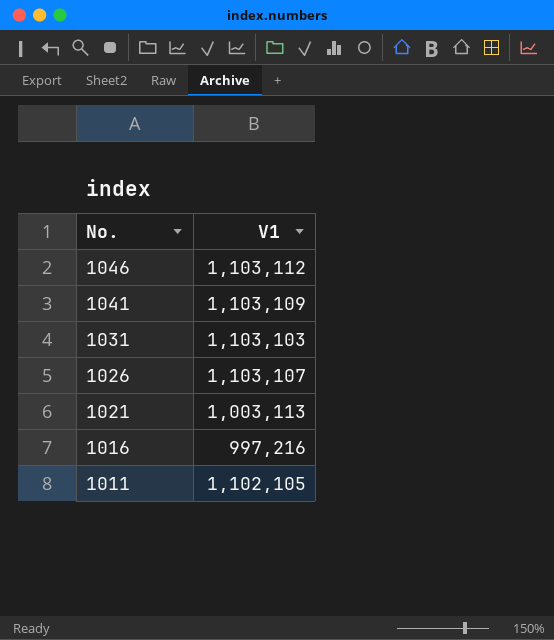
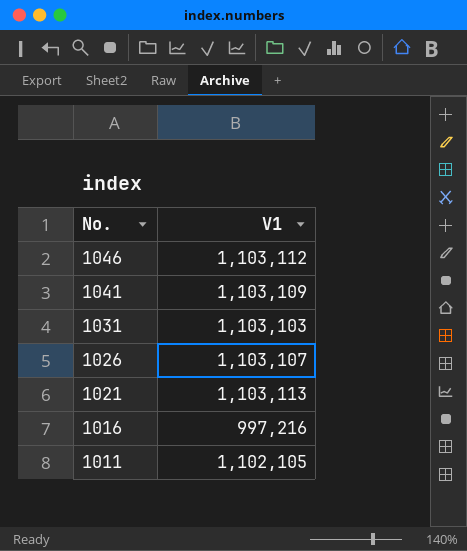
1021 | V1: 1,003,113 -> 1,103,113

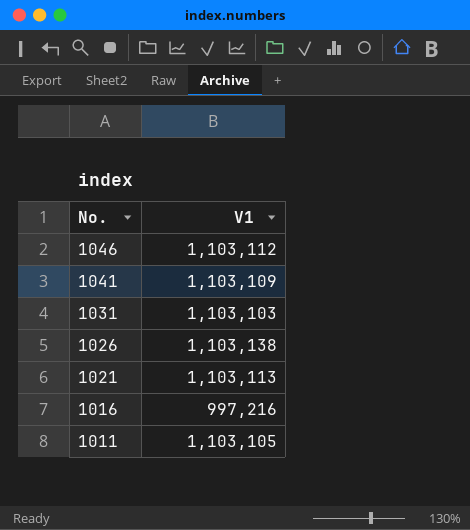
1026 | V1: 1,103,107 -> 1,103,138
1011 | V1: 1,102,105 -> 1,103,105

